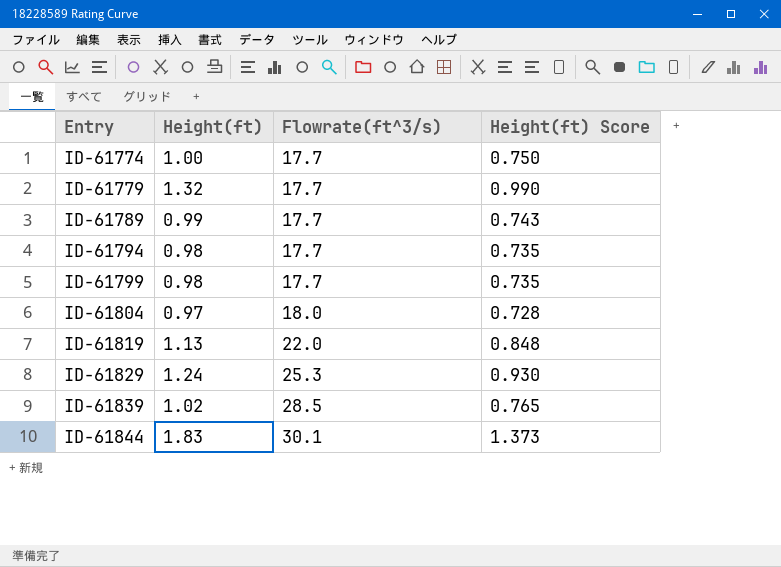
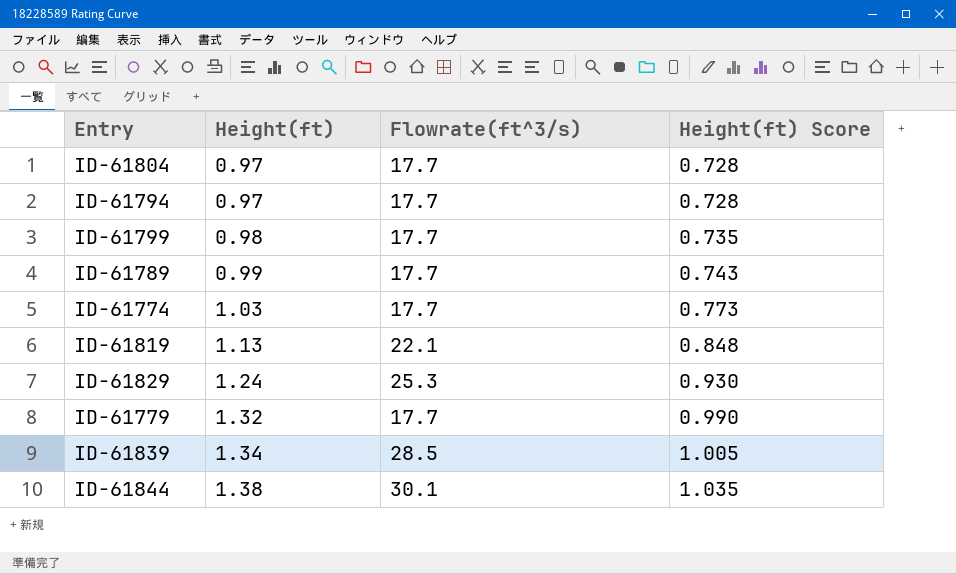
row order: Entry ascending -> Height(ft) ascending
ID-61804 | Flowrate(ft^3/s): 18.0 -> 17.7
ID-61794 | Height(ft): 0.98 -> 0.97
ID-61794 | Height(ft) Score: 0.735 -> 0.728
ID-61774 | Height(ft): 1.00 -> 1.03
ID-61774 | Height(ft) Score: 0.750 -> 0.773
ID-61819 | Flowrate(ft^3/s): 22.0 -> 22.1
ID-61839 | Height(ft): 1.02 -> 1.34
ID-61839 | Height(ft) Score: 0.765 -> 1.005
ID-61844 | Height(ft): 1.83 -> 1.38
ID-61844 | Height(ft) Score: 1.373 -> 1.035

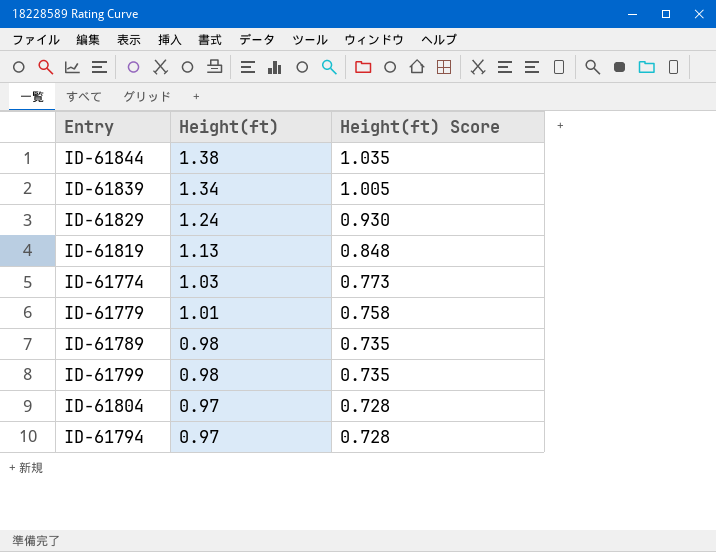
row order: Height(ft) ascending -> Height(ft) descending
column Flowrate(ft^3/s) | position: 3 -> none
ID-61779 | Height(ft): 1.32 -> 1.01
ID-61779 | Height(ft) Score: 0.990 -> 0.758
ID-61789 | Height(ft): 0.99 -> 0.98
ID-61789 | Height(ft) Score: 0.743 -> 0.735

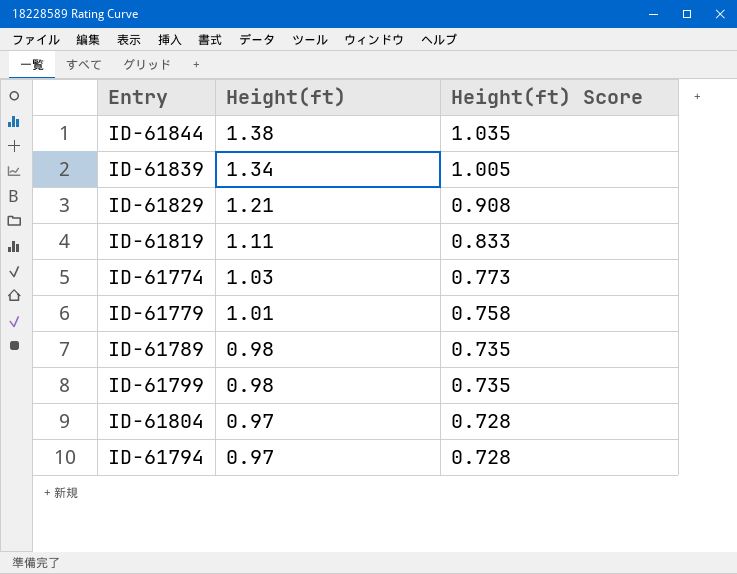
ID-61829 | Height(ft): 1.24 -> 1.21
ID-61829 | Height(ft) Score: 0.930 -> 0.908
ID-61819 | Height(ft): 1.13 -> 1.11
ID-61819 | Height(ft) Score: 0.848 -> 0.833

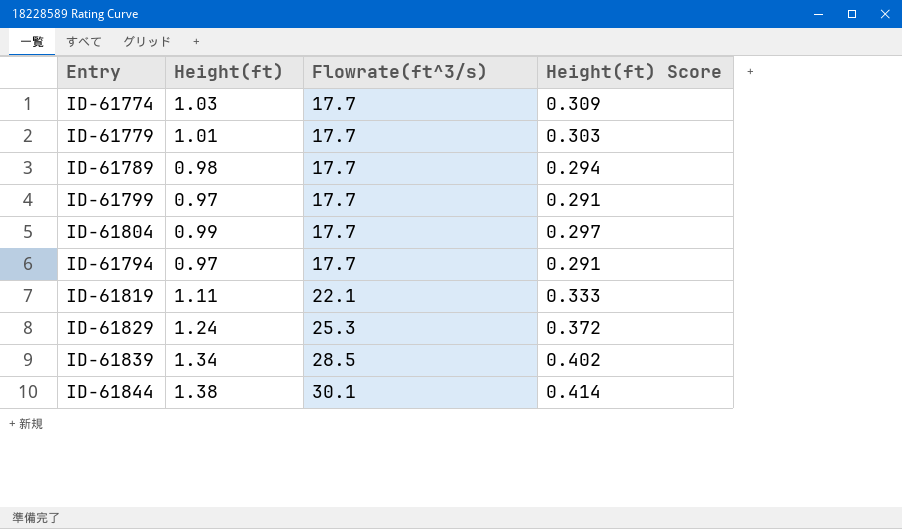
row order: Height(ft) descending -> Flowrate(ft^3/s) ascending
column Flowrate(ft^3/s) | position: none -> 3
column Height(ft) Score | formula: [Height(ft)] * 0.75 -> [Height(ft)] * 0.3
ID-61799 | Height(ft): 0.98 -> 0.97
ID-61804 | Height(ft): 0.97 -> 0.99
ID-61829 | Height(ft): 1.21 -> 1.24

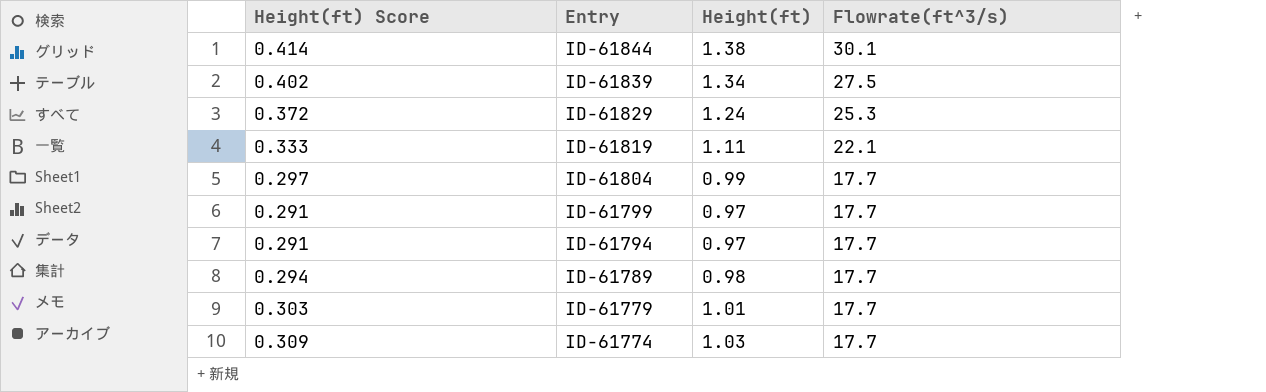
row order: Flowrate(ft^3/s) ascending -> Entry descending
column Height(ft) Score | position: 4 -> 1
ID-61839 | Flowrate(ft^3/s): 28.5 -> 27.5

